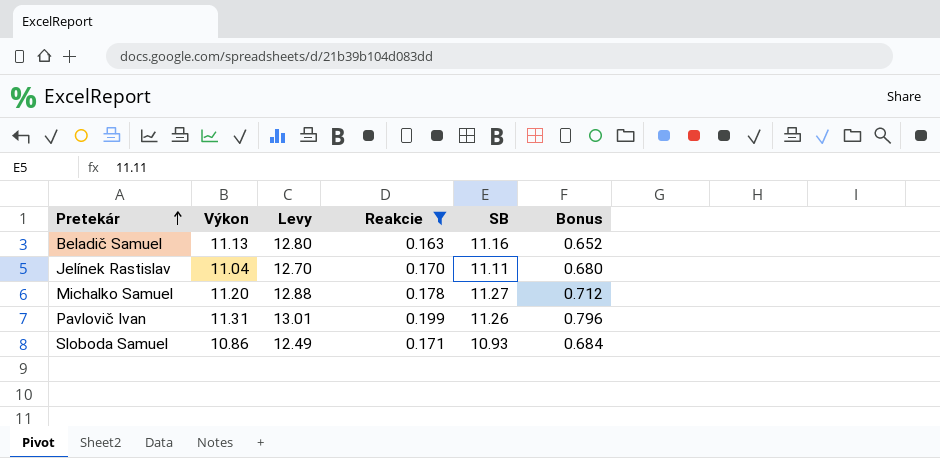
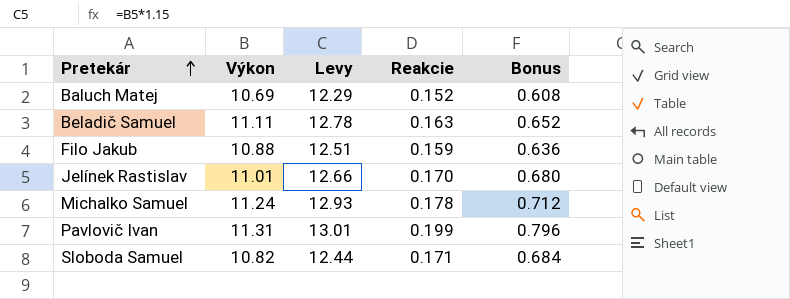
filter: Reakcie >= 0.163 -> none
column SB | position: 5 -> none
Beladič Samuel | Výkon: 11.13 -> 11.11
Beladič Samuel | Levy: 12.80 -> 12.78
Jelínek Rastislav | Výkon: 11.04 -> 11.01
Jelínek Rastislav | Levy: 12.70 -> 12.66
Michalko Samuel | Výkon: 11.20 -> 11.24
Michalko Samuel | Levy: 12.88 -> 12.93
Sloboda Samuel | Výkon: 10.86 -> 10.82
Sloboda Samuel | Levy: 12.49 -> 12.44

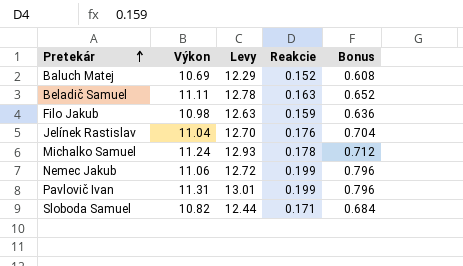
Filo Jakub | Výkon: 10.88 -> 10.98
Filo Jakub | Levy: 12.51 -> 12.63
Jelínek Rastislav | Výkon: 11.01 -> 11.04
Jelínek Rastislav | Levy: 12.66 -> 12.70
Jelínek Rastislav | Reakcie: 0.170 -> 0.176
Jelínek Rastislav | Bonus: 0.680 -> 0.704
row Nemec Jakub: none -> 11.06 | 12.72 | 0.199 | 0.796

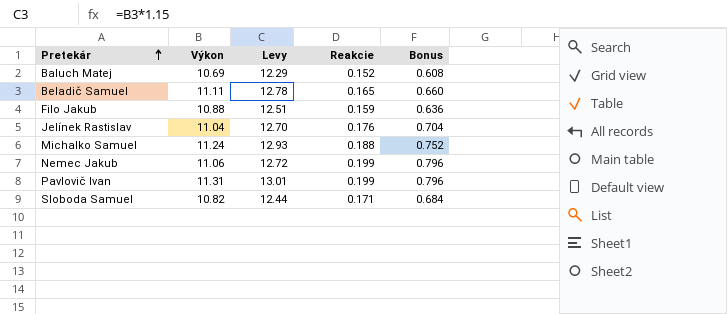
Beladič Samuel | Reakcie: 0.163 -> 0.165
Beladič Samuel | Bonus: 0.652 -> 0.660
Filo Jakub | Výkon: 10.98 -> 10.88
Filo Jakub | Levy: 12.63 -> 12.51
Michalko Samuel | Reakcie: 0.178 -> 0.188
Michalko Samuel | Bonus: 0.712 -> 0.752

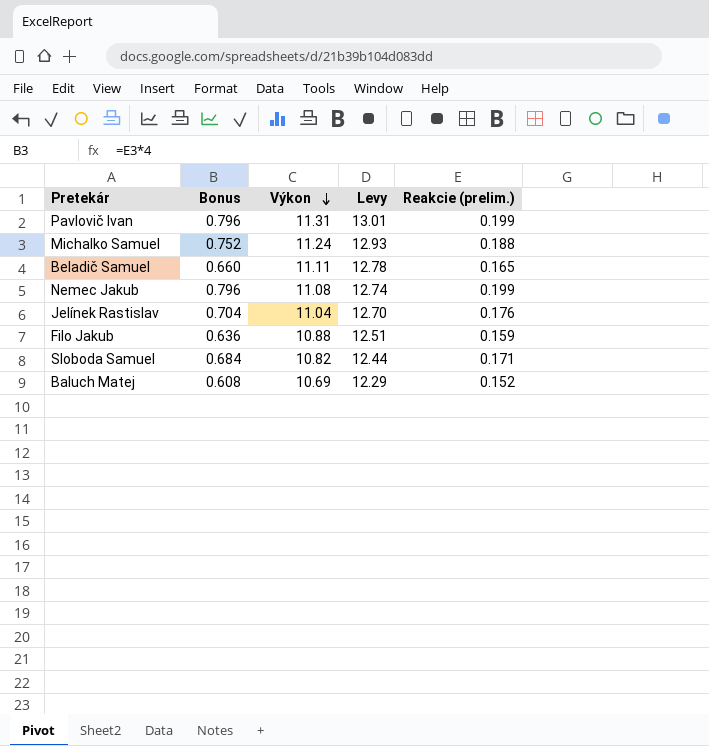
row order: Pretekár ascending -> Výkon descending
column Bonus | position: 5 -> 2
column name: Reakcie -> Reakcie (prelim.)
Nemec Jakub | Výkon: 11.06 -> 11.08
Nemec Jakub | Levy: 12.72 -> 12.74

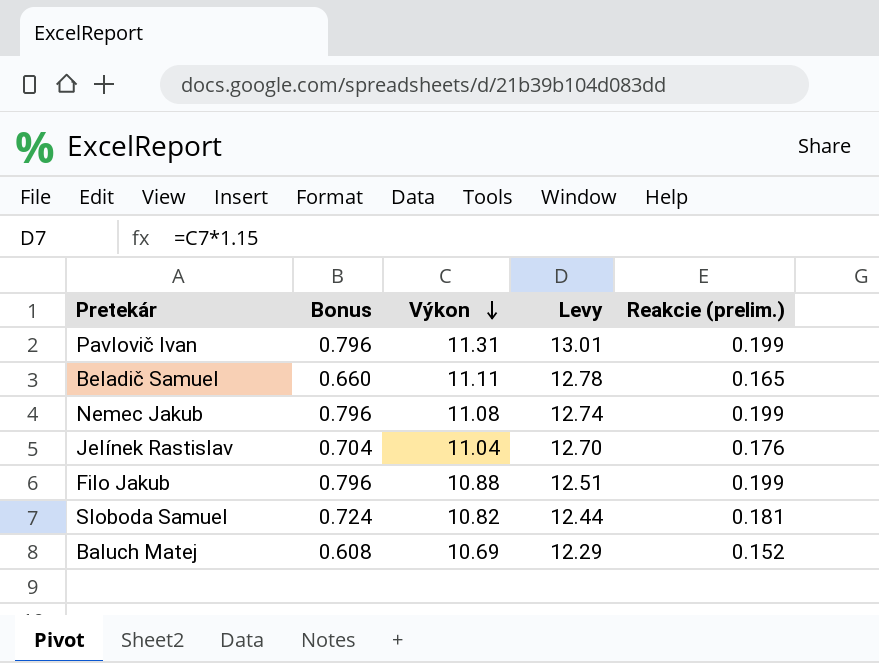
row Michalko Samuel: 0.752 | 11.24 | 12.93 | 0.188 -> none
Filo Jakub | Bonus: 0.636 -> 0.796
Filo Jakub | Reakcie (prelim.): 0.159 -> 0.199
Sloboda Samuel | Bonus: 0.684 -> 0.724
Sloboda Samuel | Reakcie (prelim.): 0.171 -> 0.181

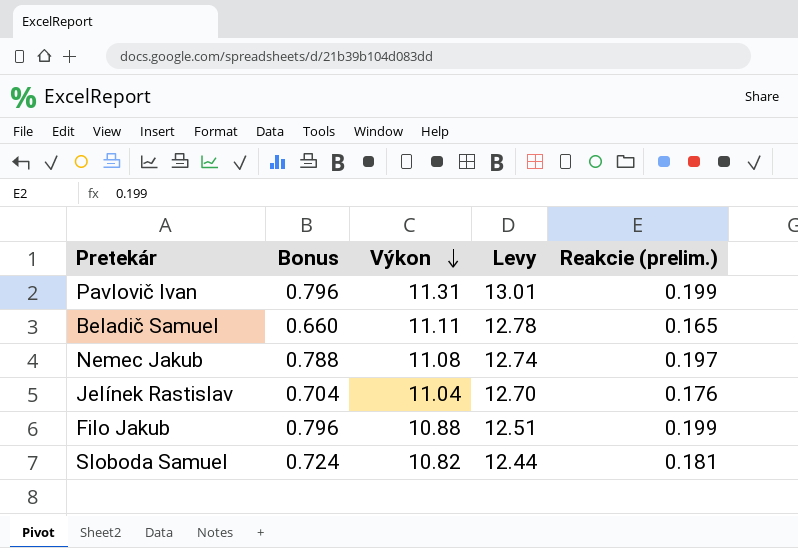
row Baluch Matej: 0.608 | 10.69 | 12.29 | 0.152 -> none
Nemec Jakub | Bonus: 0.796 -> 0.788
Nemec Jakub | Reakcie (prelim.): 0.199 -> 0.197

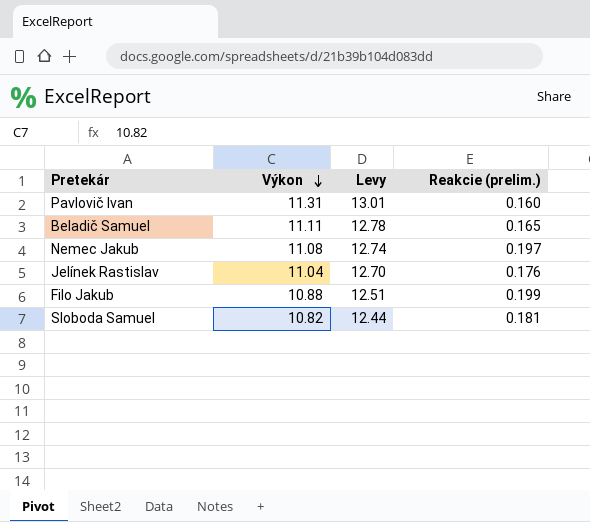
column Bonus | formula: [Reakcie (prelim.)] * 4 -> none
Pavlovič Ivan | Reakcie (prelim.): 0.199 -> 0.160

